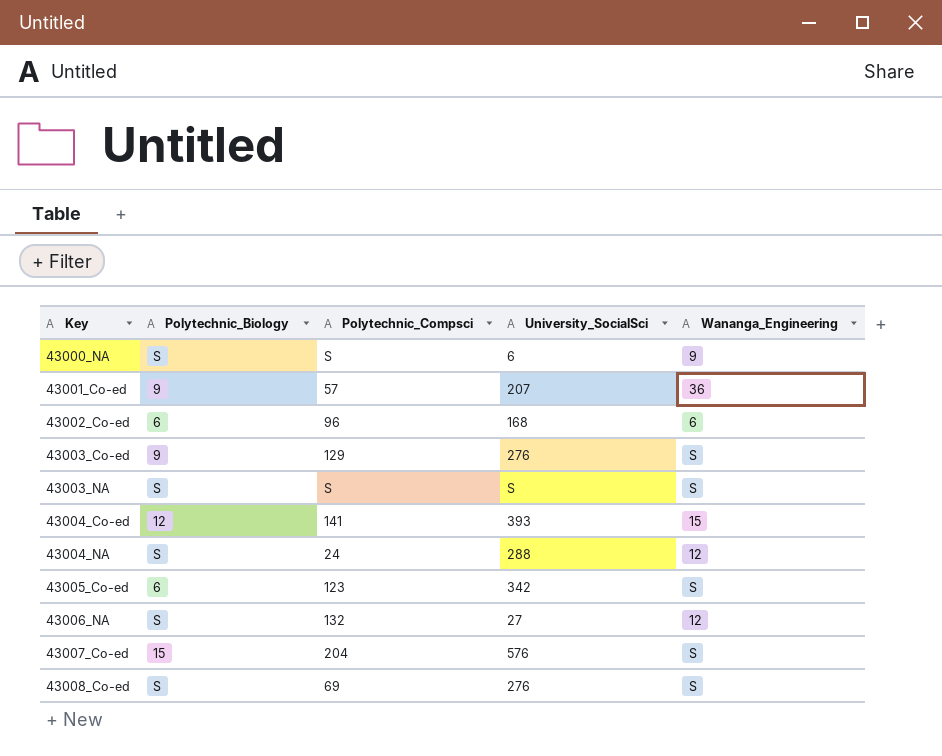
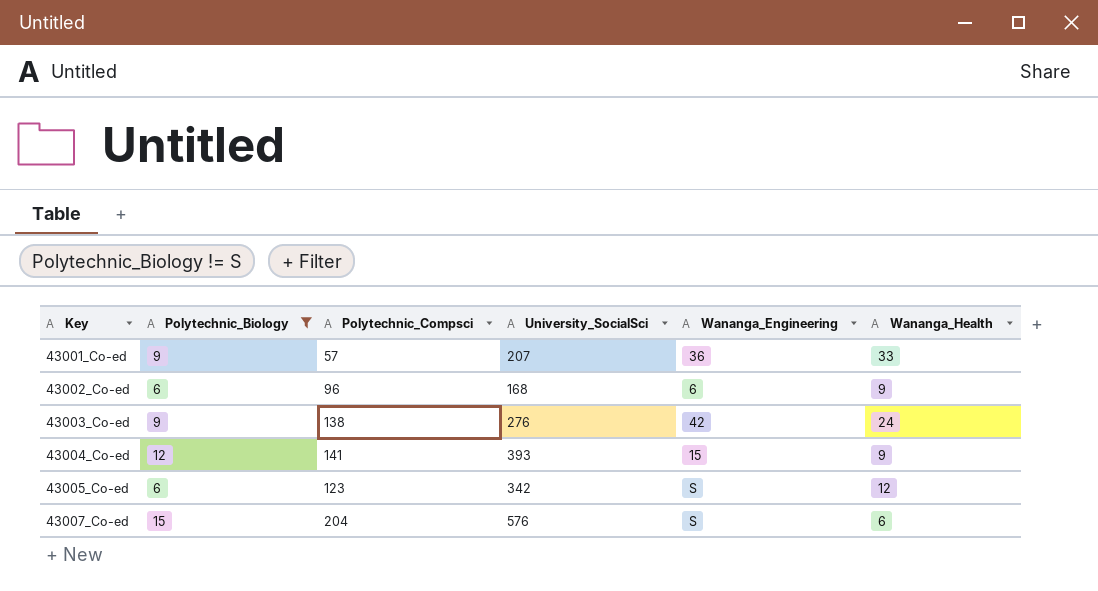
filter: none -> Polytechnic_Biology != S
column Wananga_Health | position: none -> 6
43003_Co-ed | Polytechnic_Compsci: 129 -> 138
43003_Co-ed | Wananga_Engineering: S -> 42

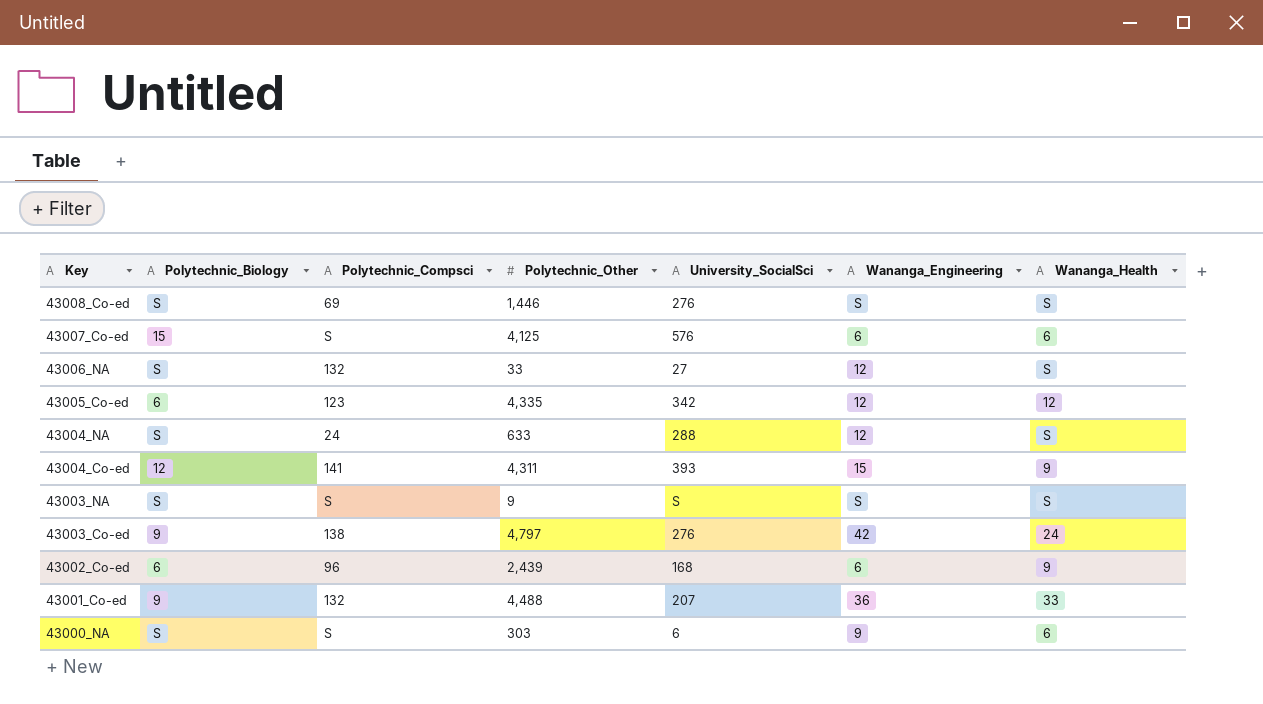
filter: Polytechnic_Biology != S -> none
row order: Key ascending -> Key descending
column Polytechnic_Other | position: none -> 4
43007_Co-ed | Polytechnic_Compsci: 204 -> S
43007_Co-ed | Wananga_Engineering: S -> 6
43005_Co-ed | Wananga_Engineering: S -> 12
43001_Co-ed | Polytechnic_Compsci: 57 -> 132

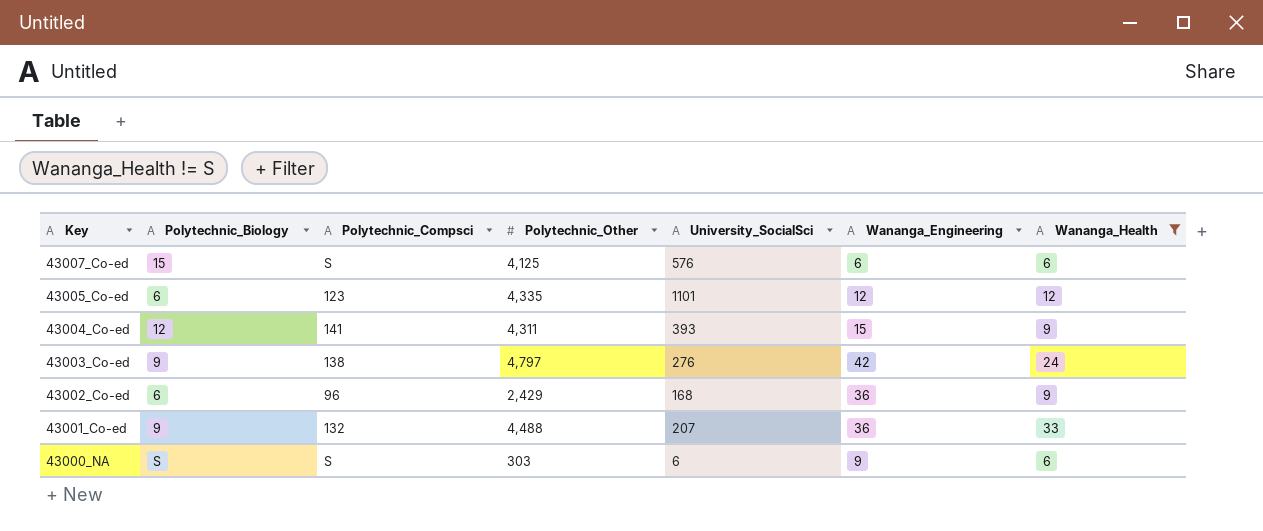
filter: none -> Wananga_Health != S
43005_Co-ed | University_SocialSci: 342 -> 1101
43002_Co-ed | Polytechnic_Other: 2,439 -> 2,429
43002_Co-ed | Wananga_Engineering: 6 -> 36

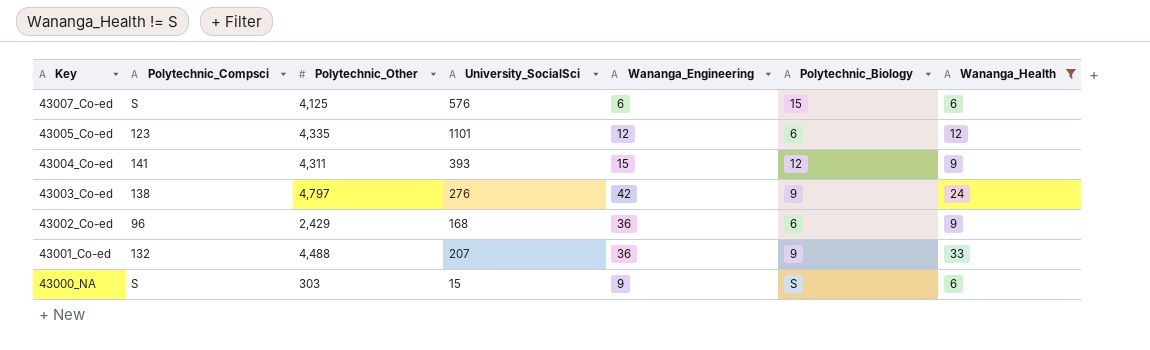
column Polytechnic_Biology | position: 2 -> 6
43000_NA | University_SocialSci: 6 -> 15

